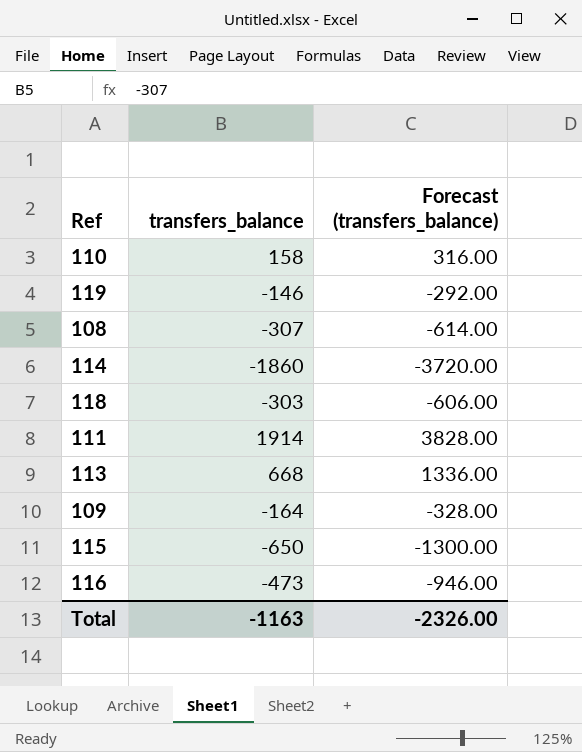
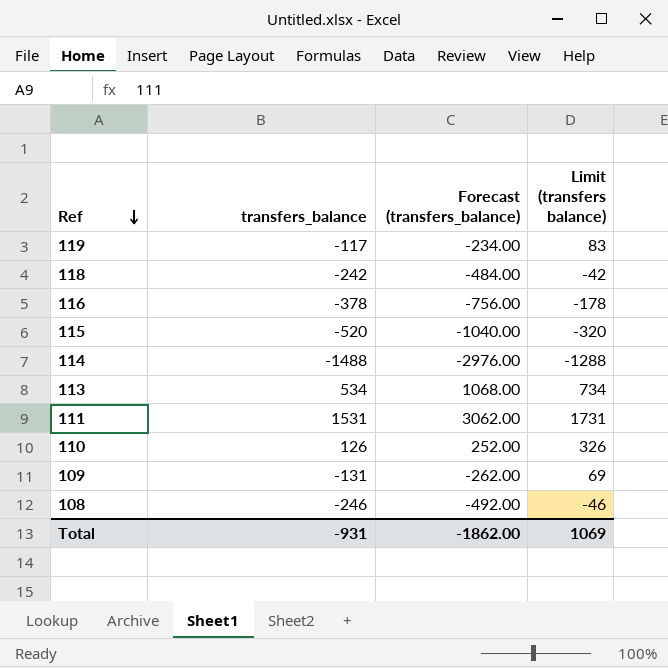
row order: none -> Ref descending
column Limit (transfers balance) | formula: none -> [transfers_balance] + 200
119 | transfers_balance: -146 -> -117
119 | Forecast (transfers_balance): -292.00 -> -234.00
118 | transfers_balance: -303 -> -242
118 | Forecast (transfers_balance): -606.00 -> -484.00
116 | transfers_balance: -473 -> -378
116 | Forecast (transfers_balance): -946.00 -> -756.00
115 | transfers_balance: -650 -> -520
115 | Forecast (transfers_balance): -1300.00 -> -1040.00
114 | transfers_balance: -1860 -> -1488
114 | Forecast (transfers_balance): -3720.00 -> -2976.00
113 | transfers_balance: 668 -> 534
113 | Forecast (transfers_balance): 1336.00 -> 1068.00
111 | transfers_balance: 1914 -> 1531
111 | Forecast (transfers_balance): 3828.00 -> 3062.00
110 | transfers_balance: 158 -> 126
110 | Forecast (transfers_balance): 316.00 -> 252.00
109 | transfers_balance: -164 -> -131
109 | Forecast (transfers_balance): -328.00 -> -262.00
108 | transfers_balance: -307 -> -246
108 | Forecast (transfers_balance): -614.00 -> -492.00
Total | transfers_balance: -1163 -> -931
Total | Forecast (transfers_balance): -2326.00 -> -1862.00

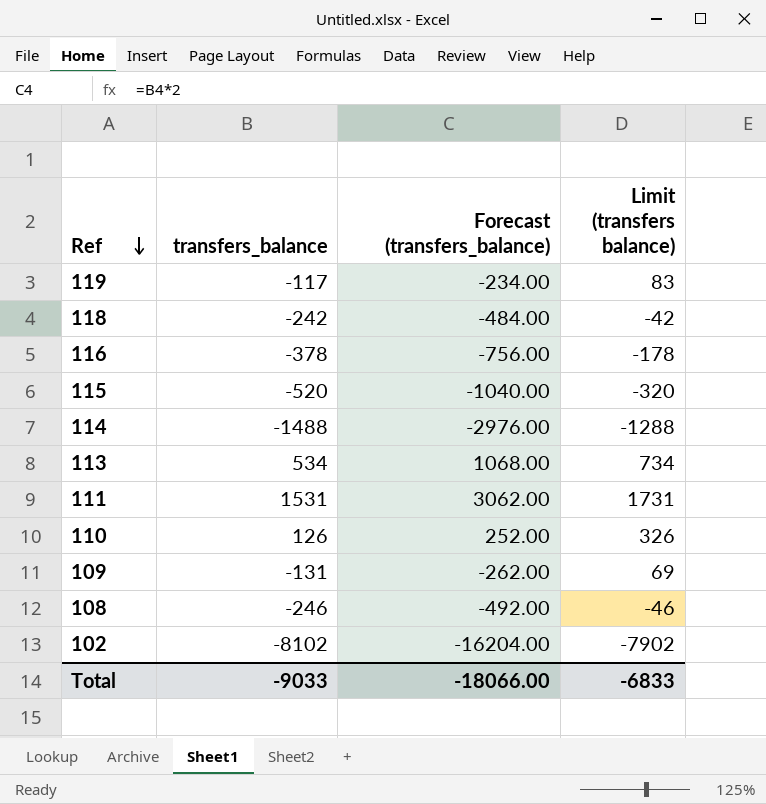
row 102: none -> -8102 | -16204.00 | -7902
Total | transfers_balance: -931 -> -9033
Total | Forecast (transfers_balance): -1862.00 -> -18066.00
Total | Limit (transfers balance): 1069 -> -6833

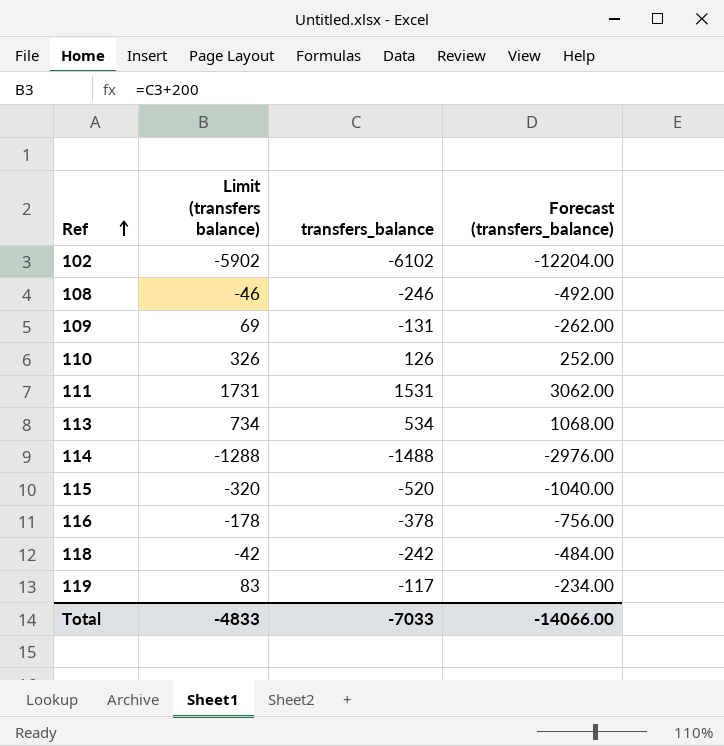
row order: Ref descending -> Ref ascending
column Limit (transfers balance) | position: 4 -> 2
102 | Limit (transfers balance): -7902 -> -5902
102 | transfers_balance: -8102 -> -6102
102 | Forecast (transfers_balance): -16204.00 -> -12204.00
Total | Limit (transfers balance): -6833 -> -4833
Total | transfers_balance: -9033 -> -7033
Total | Forecast (transfers_balance): -18066.00 -> -14066.00

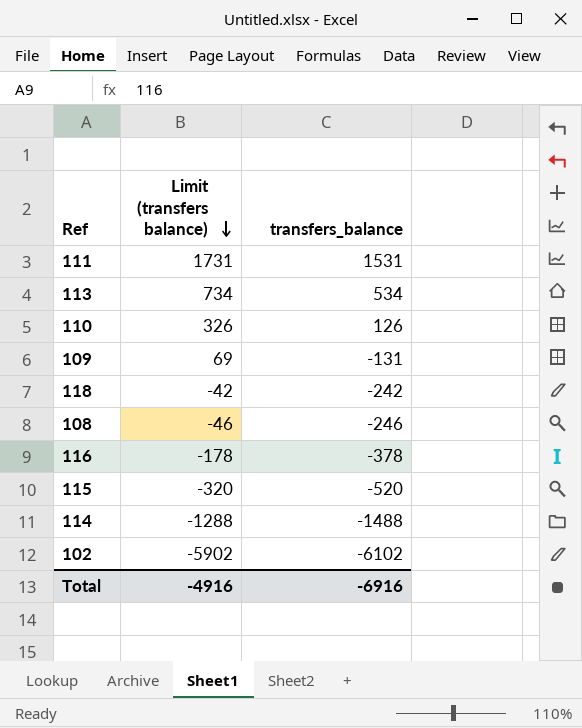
row order: Ref ascending -> Limit (transfers balance) descending
column Forecast (transfers_balance) | formula: [transfers_balance] * 2 -> none
row 119: 83 | -117 | -234.00 -> none
Total | Limit (transfers balance): -4833 -> -4916
Total | transfers_balance: -7033 -> -6916

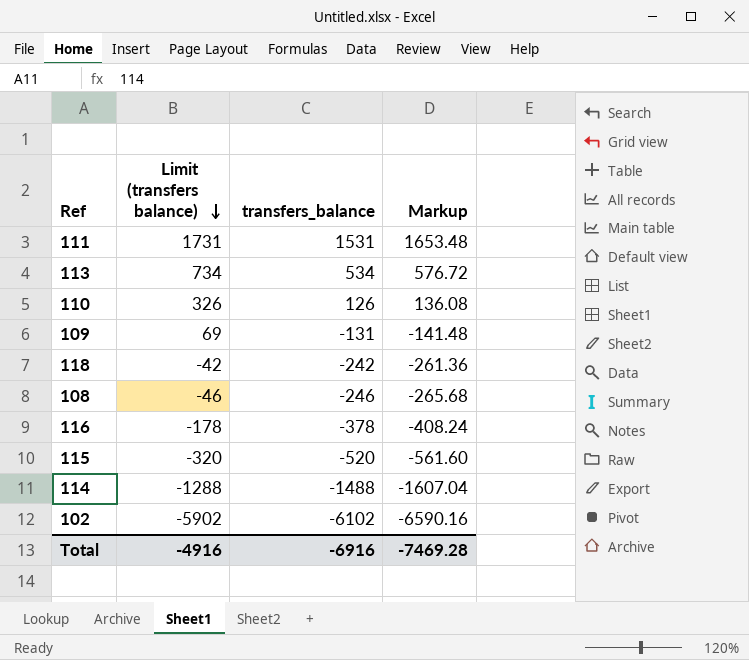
column Markup | formula: none -> [transfers_balance] * 1.08

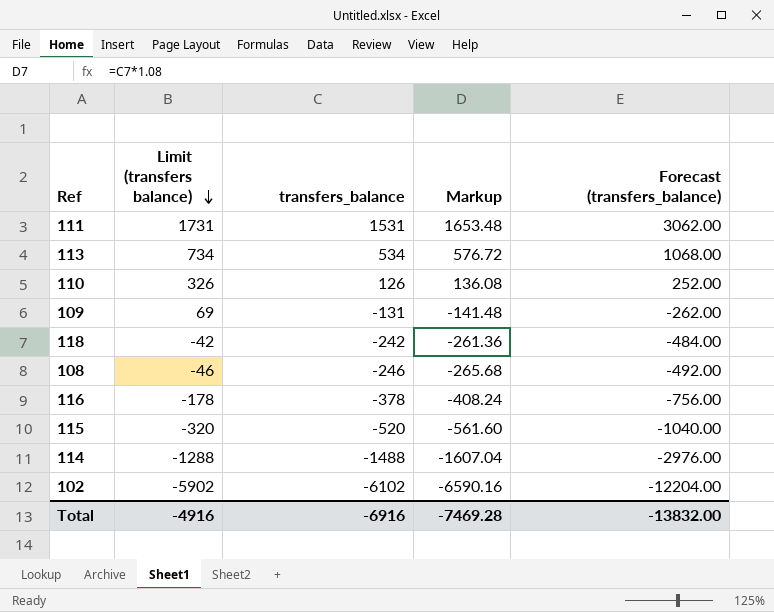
column Forecast (transfers_balance) | formula: none -> [transfers_balance] * 2

